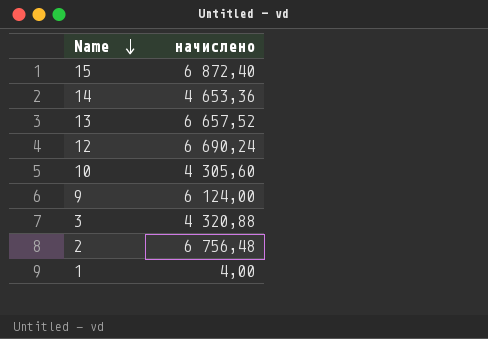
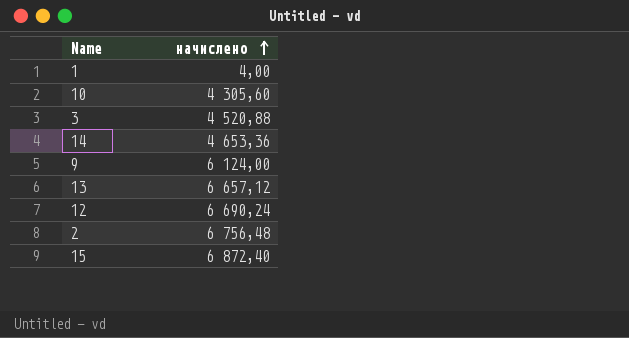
row order: Name descending -> начислено ascending
3 | начислено: 4 320,88 -> 4 520,88
13 | начислено: 6 657,52 -> 6 657,12

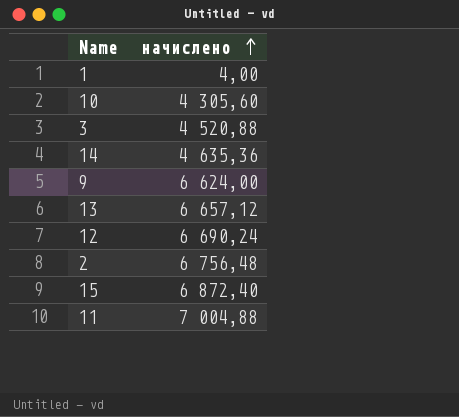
14 | начислено: 4 653,36 -> 4 635,36
9 | начислено: 6 124,00 -> 6 624,00
row 11: none -> 7 004,88

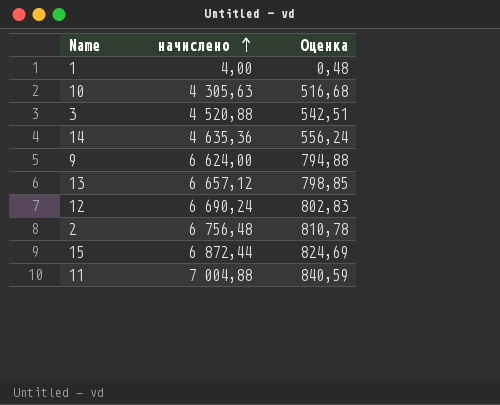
column Оценка | formula: none -> [начислено] * 0,12
10 | начислено: 4 305,60 -> 4 305,63
15 | начислено: 6 872,40 -> 6 872,44

